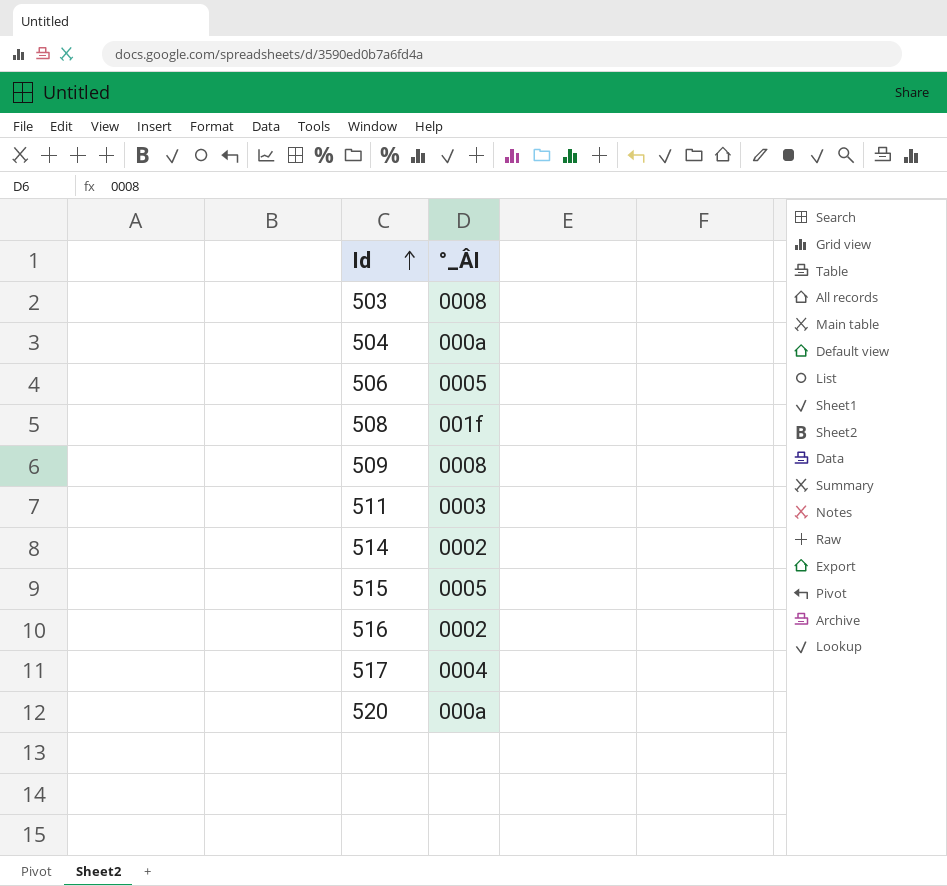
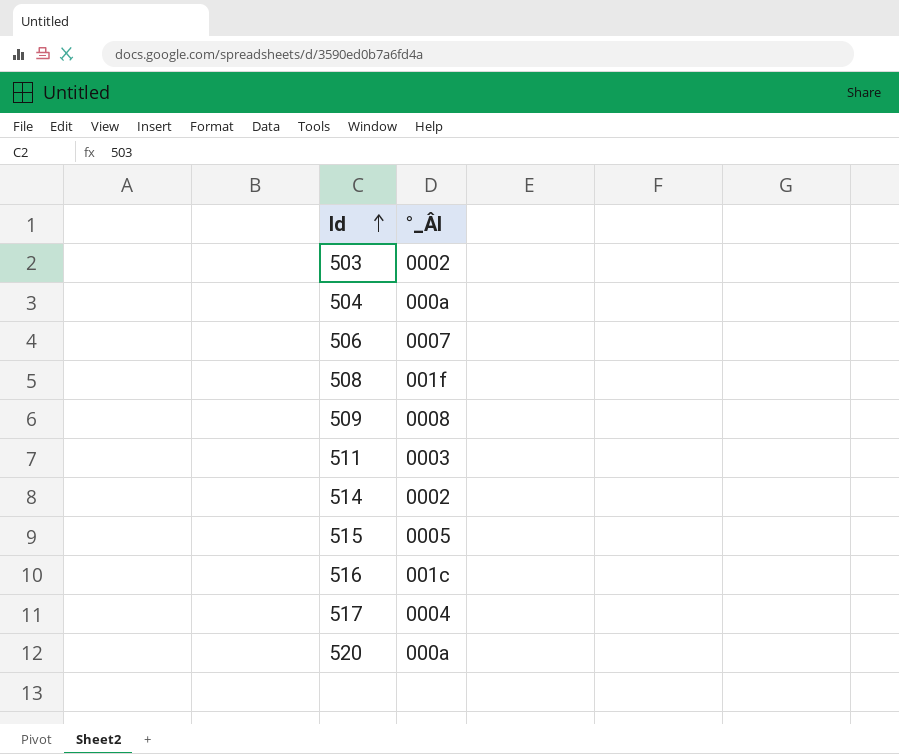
503 | °_ÂI: 0008 -> 0002
506 | °_ÂI: 0005 -> 0007
516 | °_ÂI: 0002 -> 001c

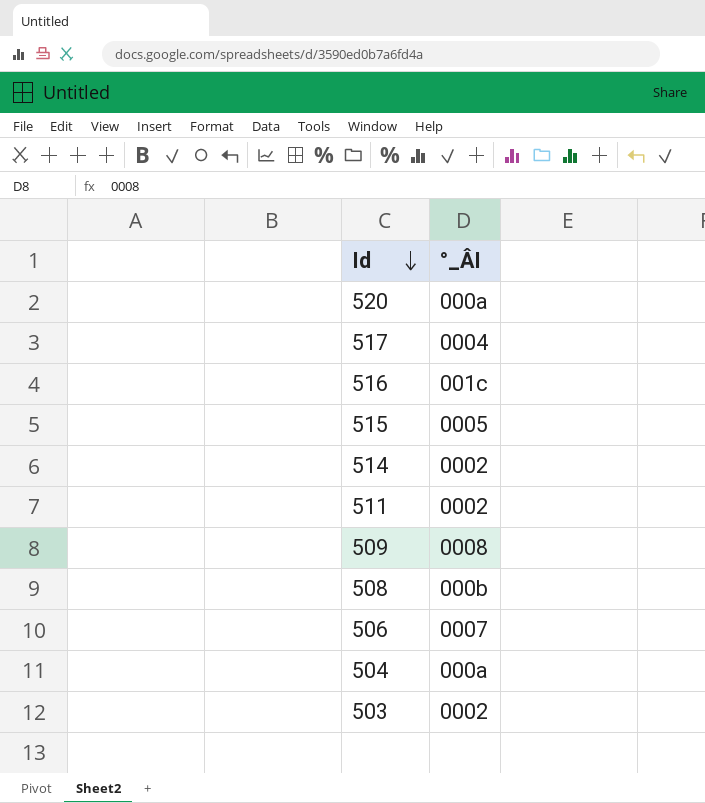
row order: Id ascending -> Id descending
511 | °_ÂI: 0003 -> 0002
508 | °_ÂI: 001f -> 000b

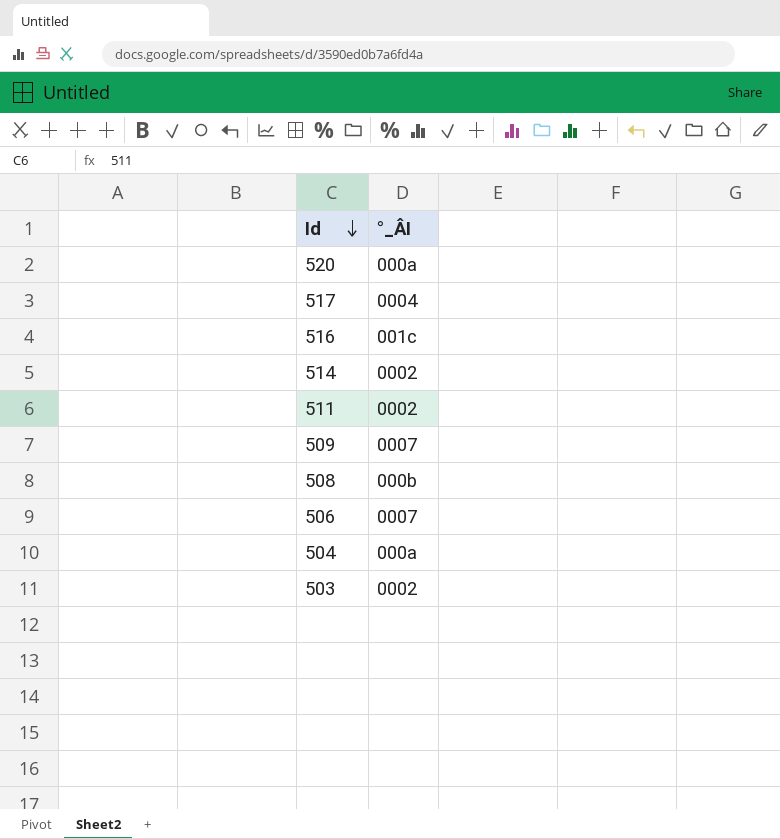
row 515: 0005 -> none
509 | °_ÂI: 0008 -> 0007

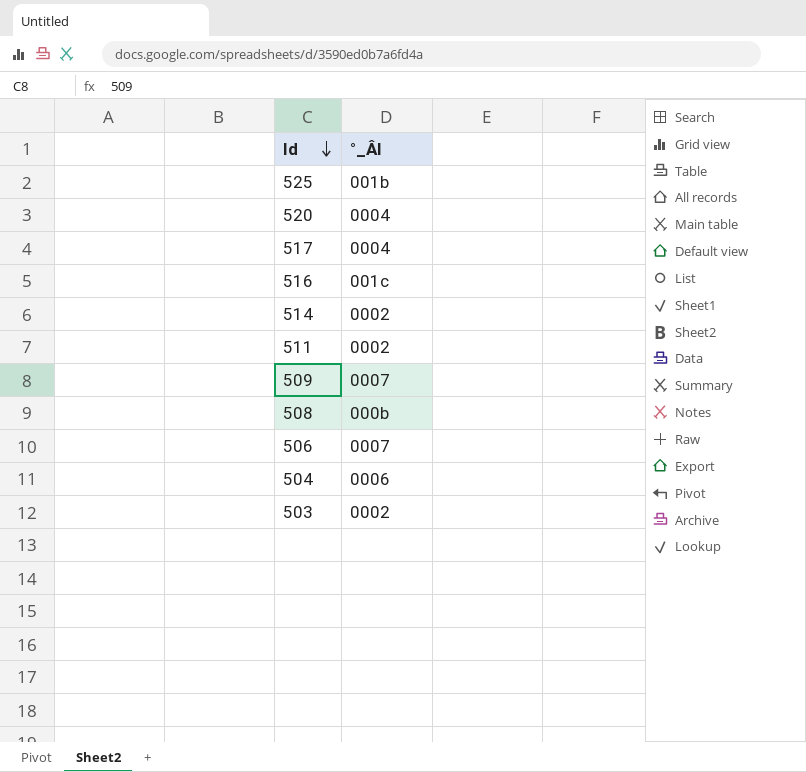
row 525: none -> 001b
520 | °_ÂI: 000a -> 0004
504 | °_ÂI: 000a -> 0006

